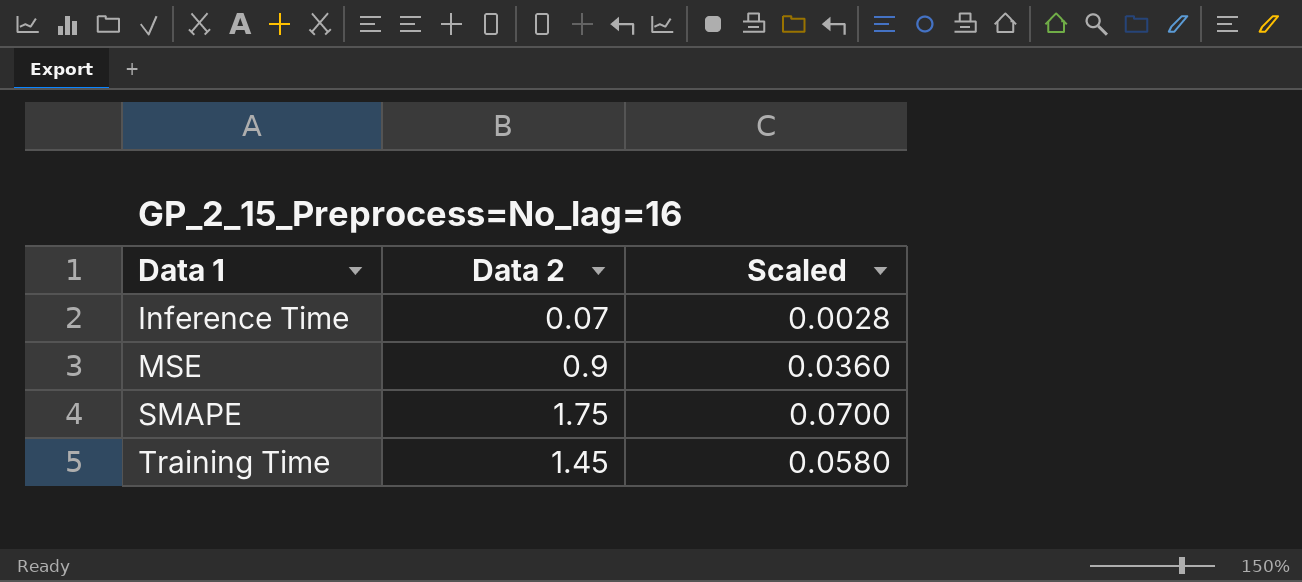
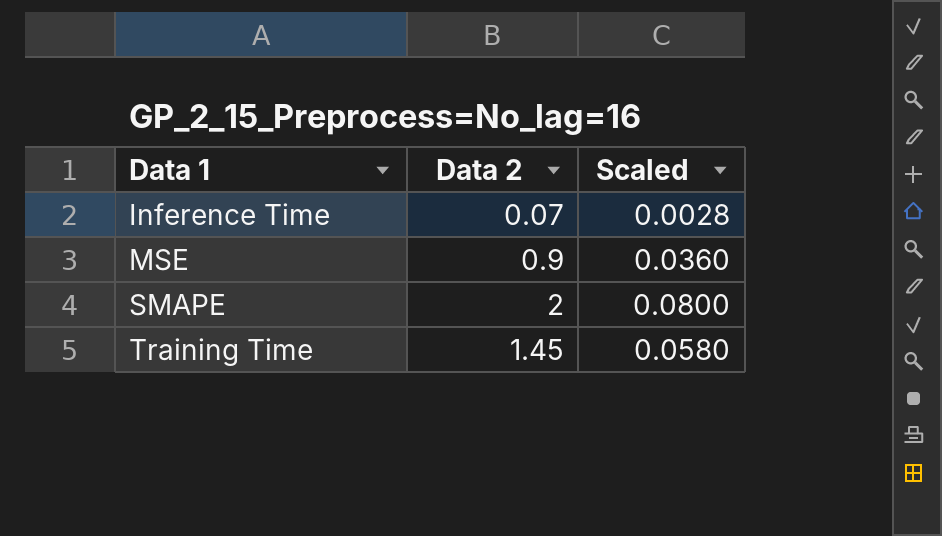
SMAPE | Data 2: 1.75 -> 2
SMAPE | Scaled: 0.0700 -> 0.0800

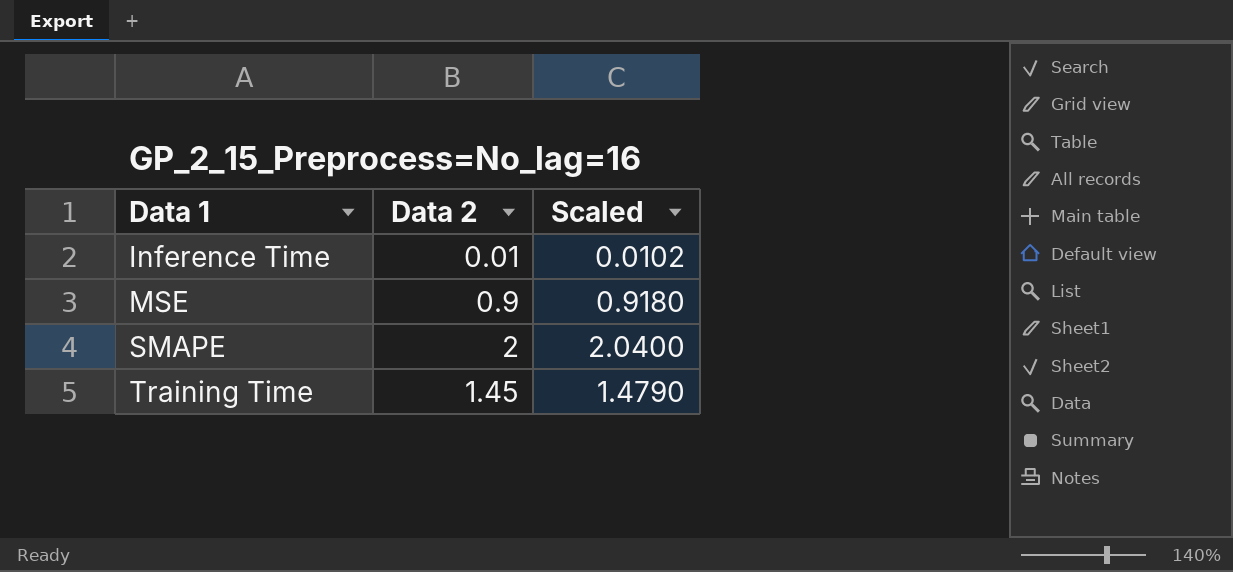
column Scaled | formula: [Data 2] * 0.04 -> [Data 2] * 1.02
Inference Time | Data 2: 0.07 -> 0.01

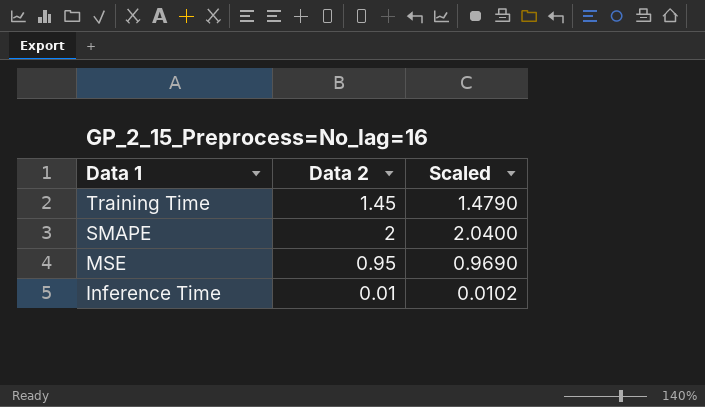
row order: Data 1 ascending -> Data 1 descending
MSE | Data 2: 0.9 -> 0.95
MSE | Scaled: 0.9180 -> 0.9690

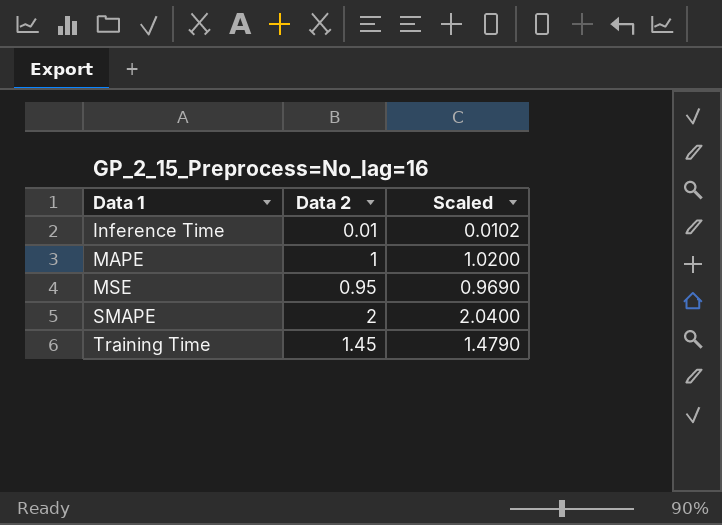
row order: Data 1 descending -> Data 1 ascending
row MAPE: none -> 1 | 1.0200

